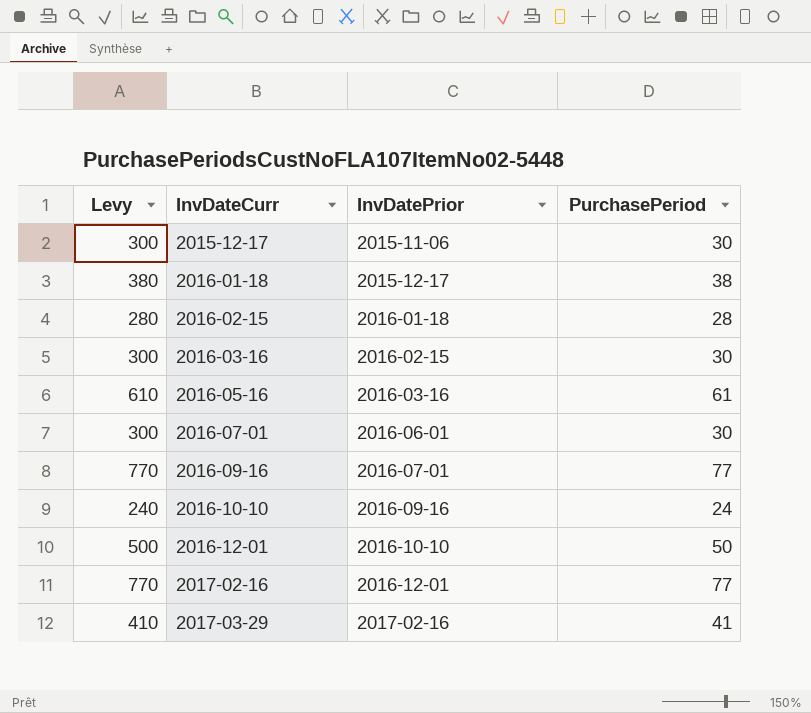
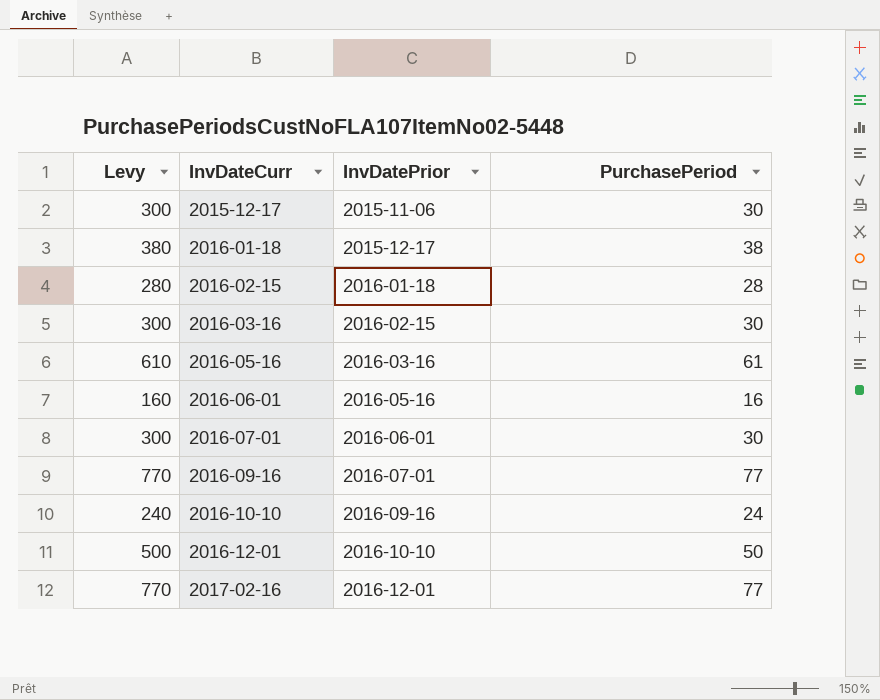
row 2017-03-29: 410 | 2017-02-16 | 41 -> none
row 2016-06-01: none -> 160 | 2016-05-16 | 16

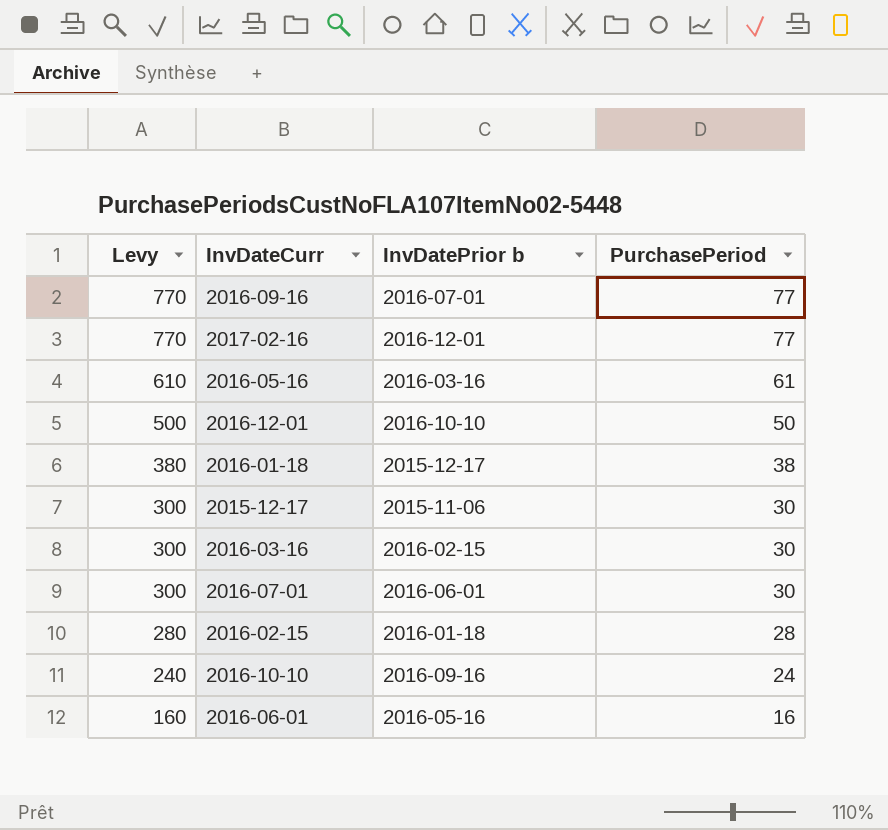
row order: InvDateCurr ascending -> Levy descending
column name: InvDatePrior -> InvDatePrior b

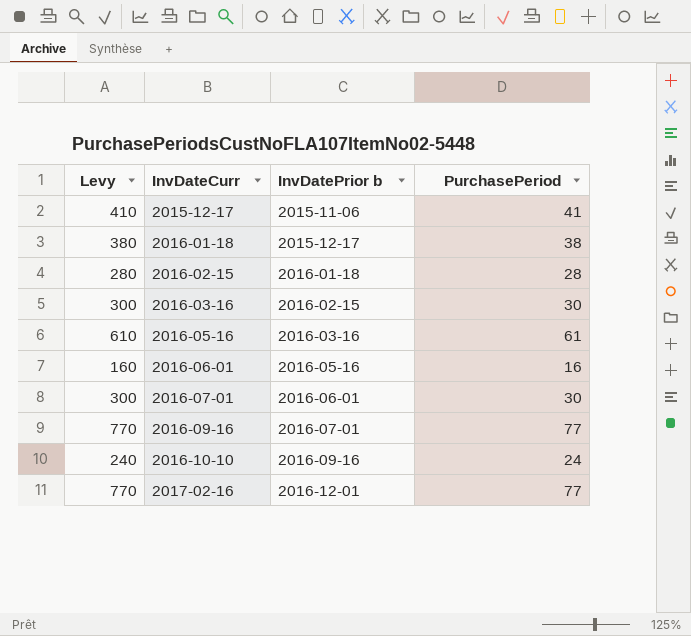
row order: Levy descending -> InvDateCurr ascending
row 2016-12-01: 500 | 2016-10-10 | 50 -> none
2015-12-17 | Levy: 300 -> 410
2015-12-17 | PurchasePeriod: 30 -> 41

